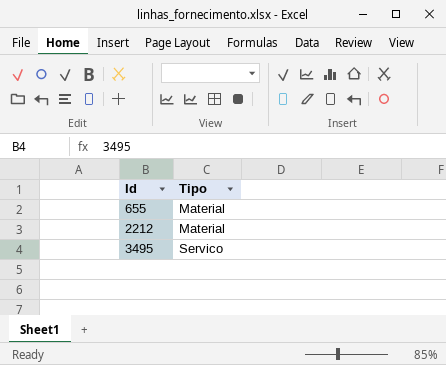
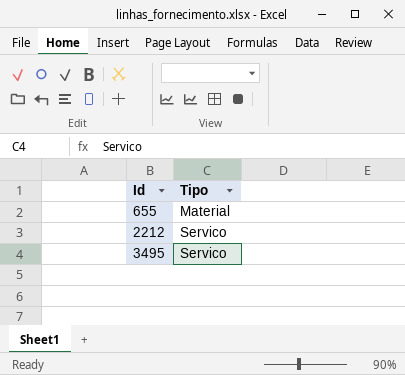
2212 | Tipo: Material -> Servico

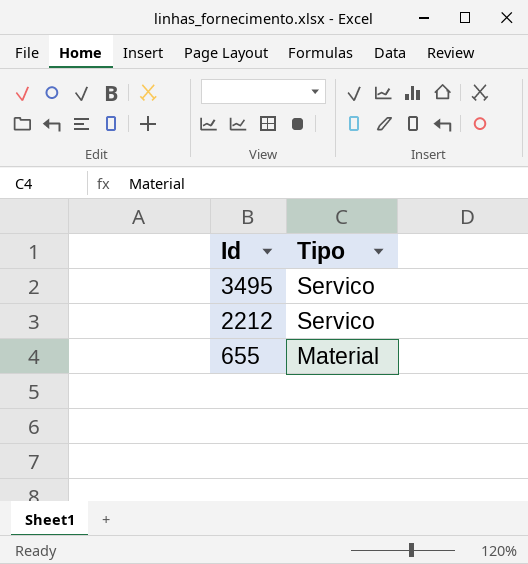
row order: Id ascending -> Id descending

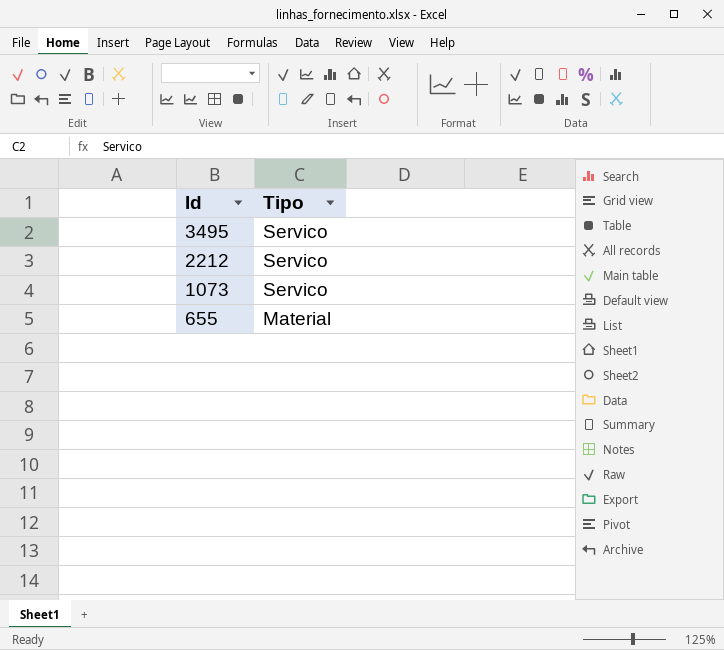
row 1073: none -> Servico

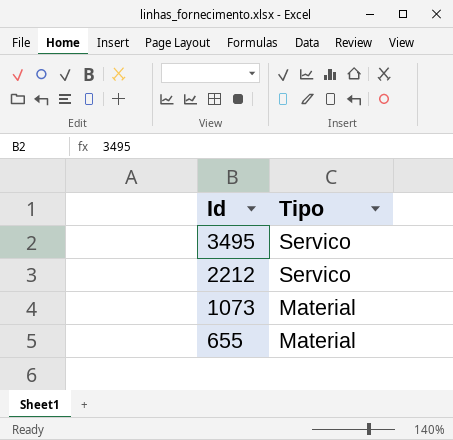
1073 | Tipo: Servico -> Material

